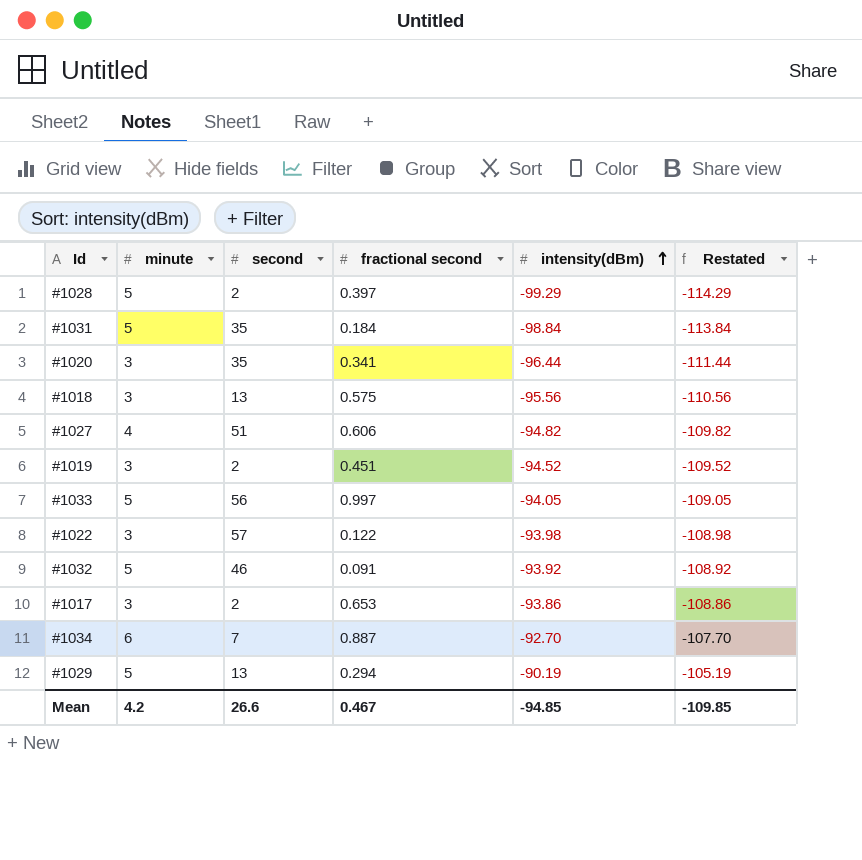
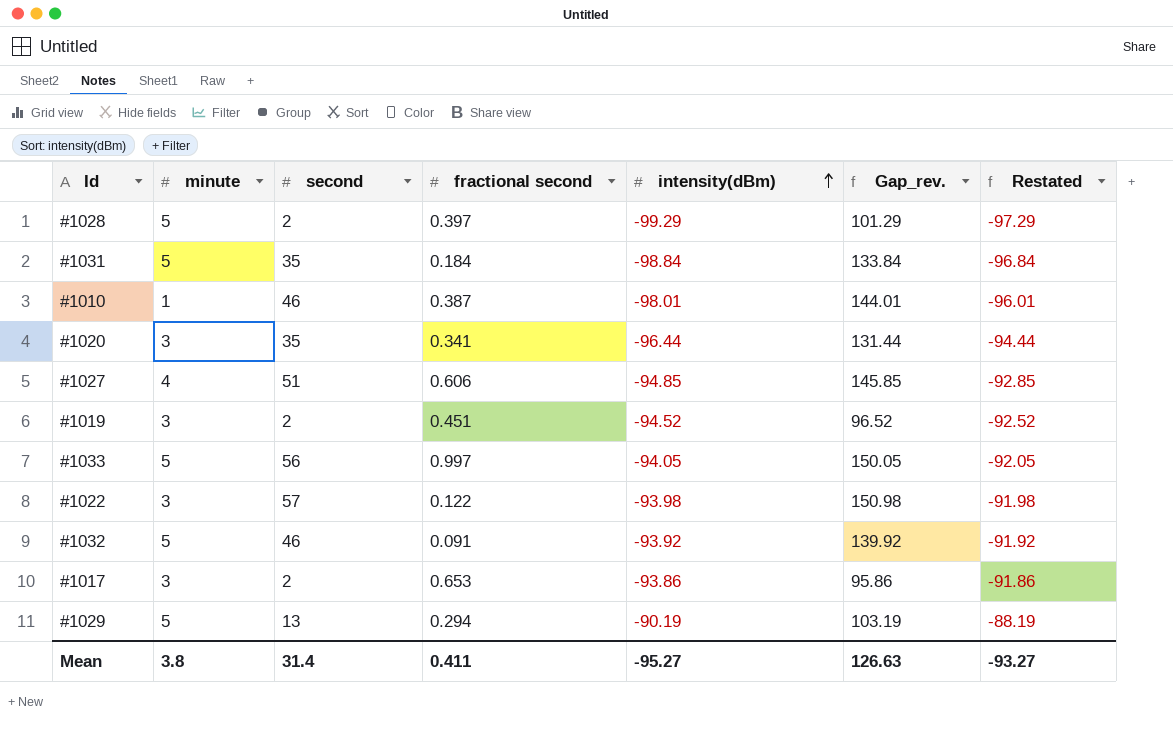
column Gap_rev. | formula: none -> [second] - [intensity(dBm)]
column Restated | formula: [intensity(dBm)] - 15 -> [intensity(dBm)] + 2
row #1018: 3 | 13 | 0.575 | -95.56 | -110.56 -> none
row #1034: 6 | 7 | 0.887 | -92.70 | -107.70 -> none
row #1010: none -> 1 | 46 | 0.387 | -98.01 | 144.01 | -96.01
#1027 | intensity(dBm): -94.82 -> -94.85
Mean | minute: 4.2 -> 3.8
Mean | second: 26.6 -> 31.4
Mean | fractional second: 0.467 -> 0.411
Mean | intensity(dBm): -94.85 -> -95.27
Mean | Restated: -109.85 -> -93.27

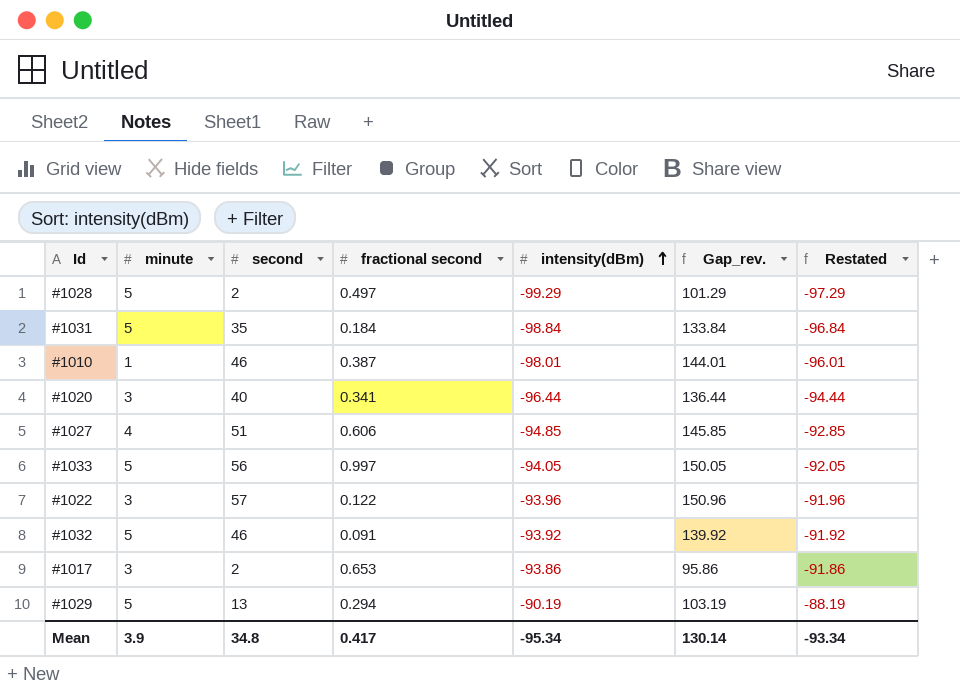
row #1019: 3 | 2 | 0.451 | -94.52 | 96.52 | -92.52 -> none
#1028 | fractional second: 0.397 -> 0.497
#1020 | second: 35 -> 40
#1020 | Gap_rev.: 131.44 -> 136.44
#1022 | intensity(dBm): -93.98 -> -93.96
#1022 | Gap_rev.: 150.98 -> 150.96
#1022 | Restated: -91.98 -> -91.96
Mean | minute: 3.8 -> 3.9
Mean | second: 31.4 -> 34.8
Mean | fractional second: 0.411 -> 0.417
Mean | intensity(dBm): -95.27 -> -95.34
Mean | Gap_rev.: 126.63 -> 130.14
Mean | Restated: -93.27 -> -93.34

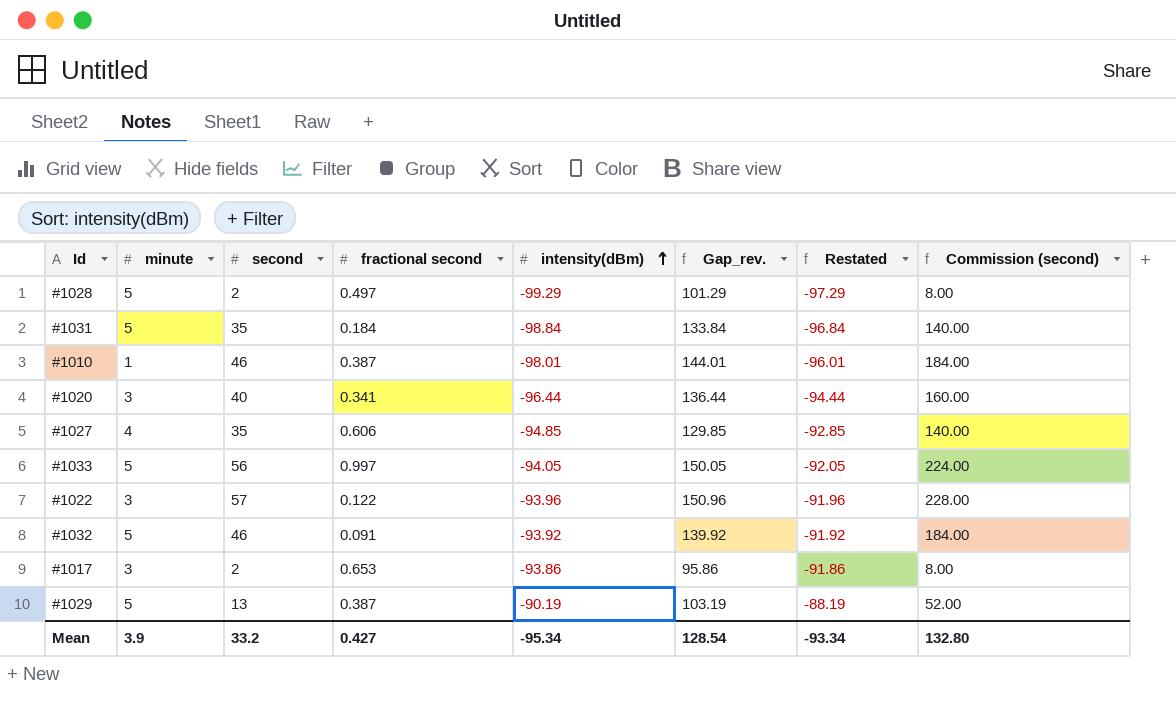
column Commission (second) | formula: none -> [second] * 4
#1027 | second: 51 -> 35
#1027 | Gap_rev.: 145.85 -> 129.85
#1029 | fractional second: 0.294 -> 0.387
Mean | second: 34.8 -> 33.2
Mean | fractional second: 0.417 -> 0.427
Mean | Gap_rev.: 130.14 -> 128.54

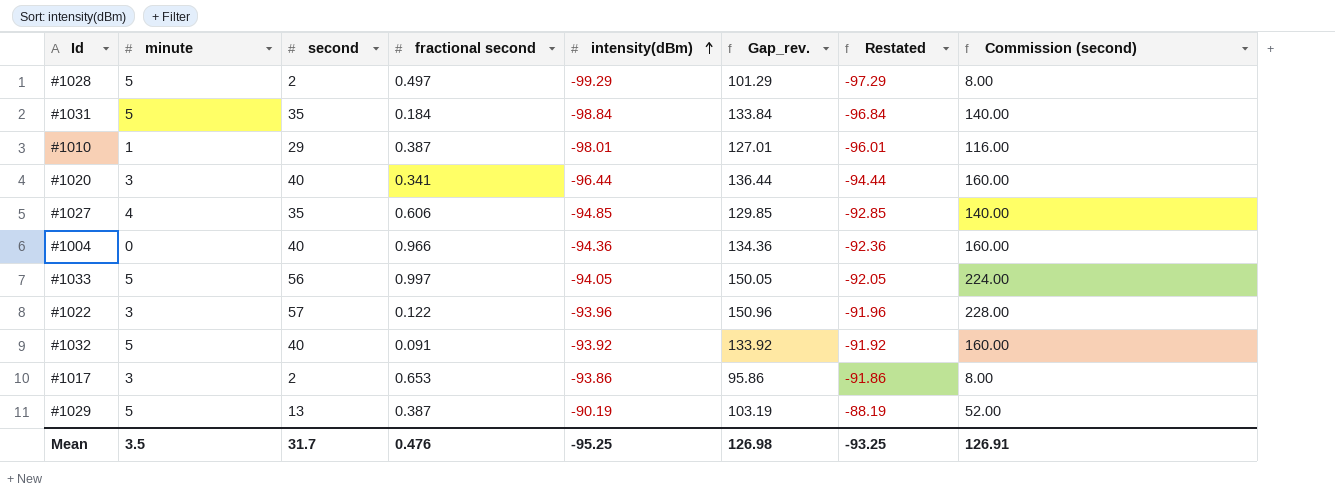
#1010 | second: 46 -> 29
#1010 | Gap_rev.: 144.01 -> 127.01
#1010 | Commission (second): 184.00 -> 116.00
row #1004: none -> 0 | 40 | 0.966 | -94.36 | 134.36 | -92.36 | 160.00
#1032 | second: 46 -> 40
#1032 | Gap_rev.: 139.92 -> 133.92
#1032 | Commission (second): 184.00 -> 160.00
Mean | minute: 3.9 -> 3.5
Mean | second: 33.2 -> 31.7
Mean | fractional second: 0.427 -> 0.476
Mean | intensity(dBm): -95.34 -> -95.25
Mean | Gap_rev.: 128.54 -> 126.98
Mean | Restated: -93.34 -> -93.25
Mean | Commission (second): 132.80 -> 126.91

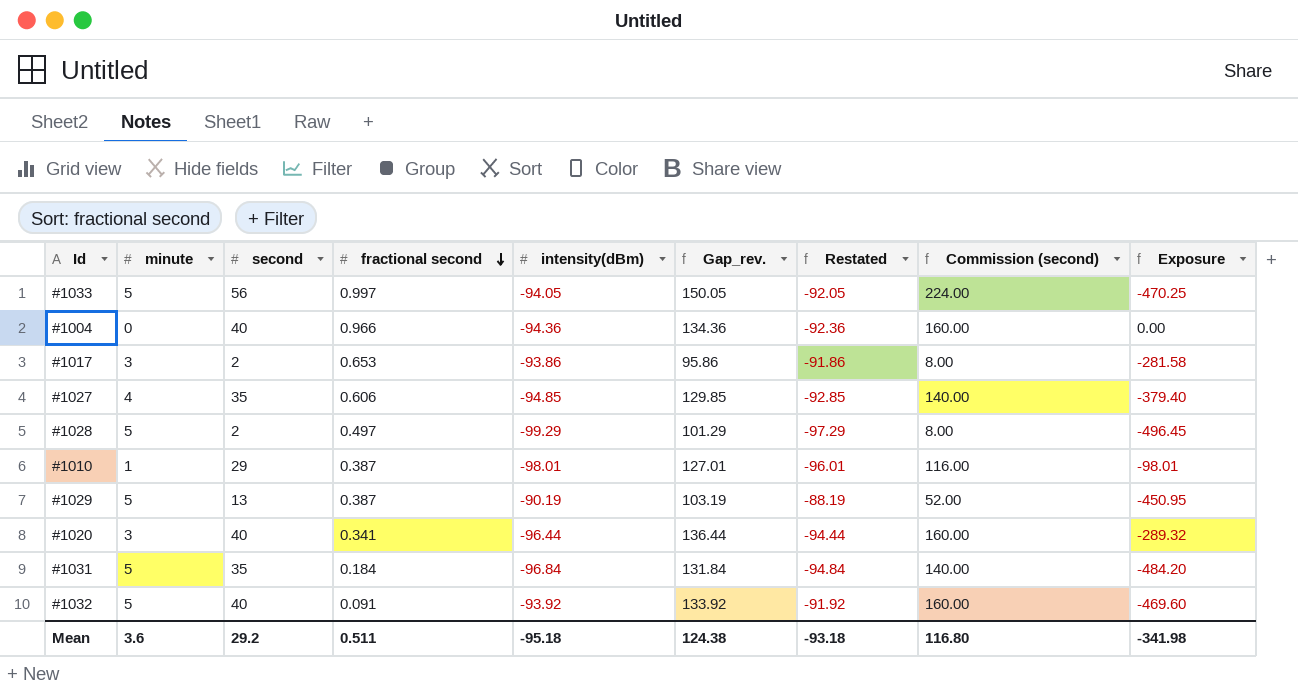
row order: intensity(dBm) ascending -> fractional second descending
column Exposure | formula: none -> [minute] * [intensity(dBm)]
row #1022: 3 | 57 | 0.122 | -93.96 | 150.96 | -91.96 | 228.00 -> none
#1031 | intensity(dBm): -98.84 -> -96.84
#1031 | Gap_rev.: 133.84 -> 131.84
#1031 | Restated: -96.84 -> -94.84
Mean | minute: 3.5 -> 3.6
Mean | second: 31.7 -> 29.2
Mean | fractional second: 0.476 -> 0.511
Mean | intensity(dBm): -95.25 -> -95.18
Mean | Gap_rev.: 126.98 -> 124.38
Mean | Restated: -93.25 -> -93.18
Mean | Commission (second): 126.91 -> 116.80

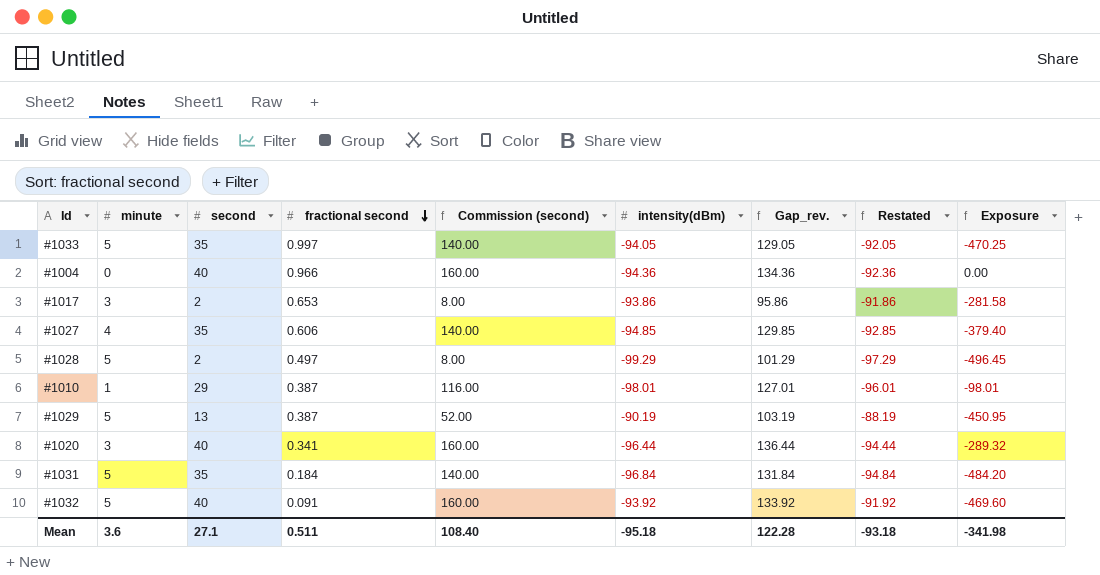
column Commission (second) | position: 8 -> 5
#1033 | second: 56 -> 35
#1033 | Commission (second): 224.00 -> 140.00
#1033 | Gap_rev.: 150.05 -> 129.05
Mean | second: 29.2 -> 27.1
Mean | Commission (second): 116.80 -> 108.40
Mean | Gap_rev.: 124.38 -> 122.28

